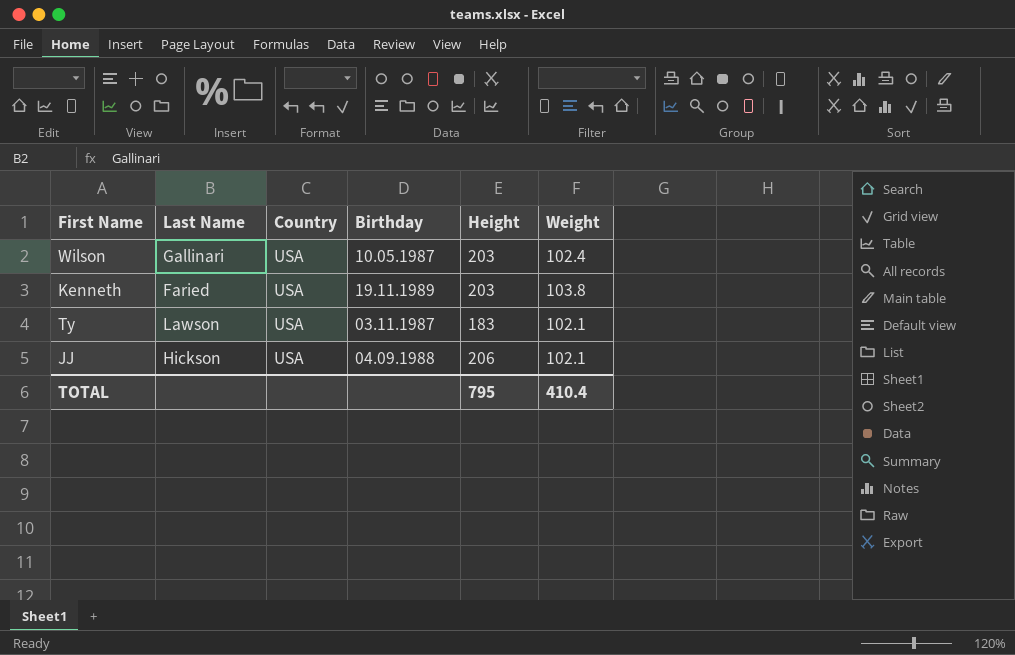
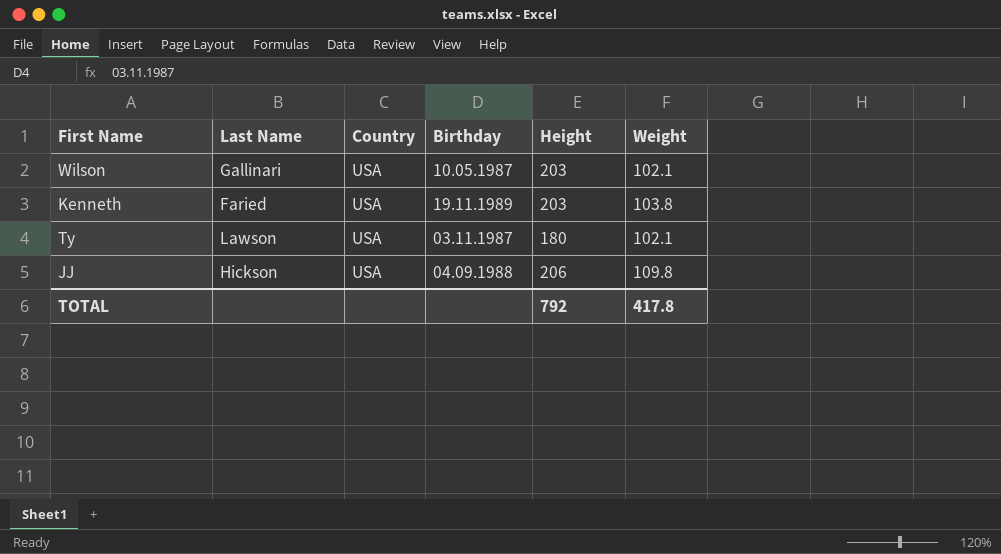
Wilson | Weight: 102.4 -> 102.1
Ty | Height: 183 -> 180
JJ | Weight: 102.1 -> 109.8
TOTAL | Height: 795 -> 792
TOTAL | Weight: 410.4 -> 417.8

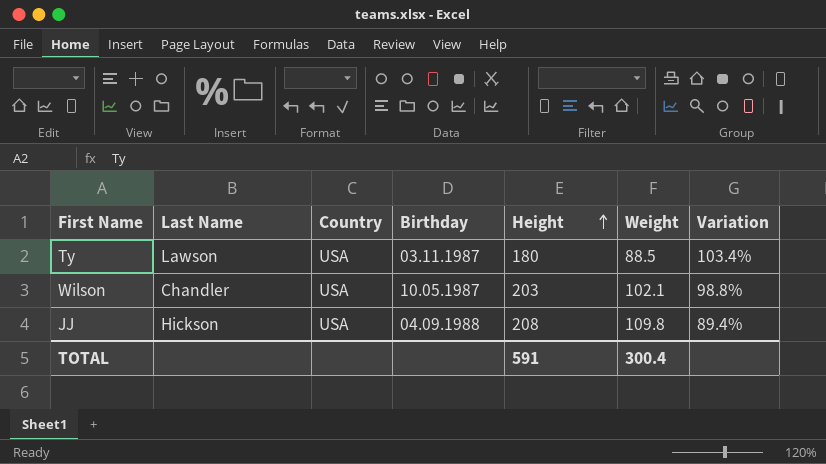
row order: none -> Height ascending
column Variation | formula: none -> ([Height] - [Weight]) / [Weight]
row Kenneth: Faried | USA | 19.11.1989 | 203 | 103.8 -> none
Ty | Weight: 102.1 -> 88.5
Wilson | Last Name: Gallinari -> Chandler
JJ | Height: 206 -> 208
TOTAL | Height: 792 -> 591
TOTAL | Weight: 417.8 -> 300.4

